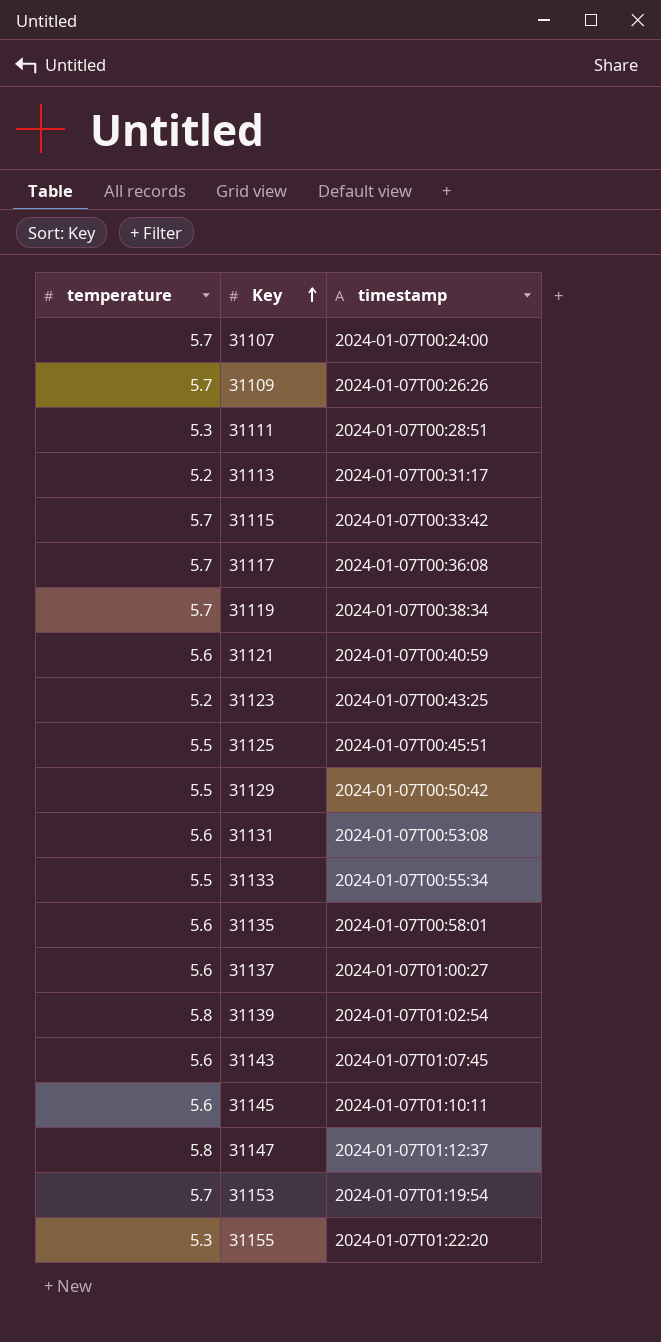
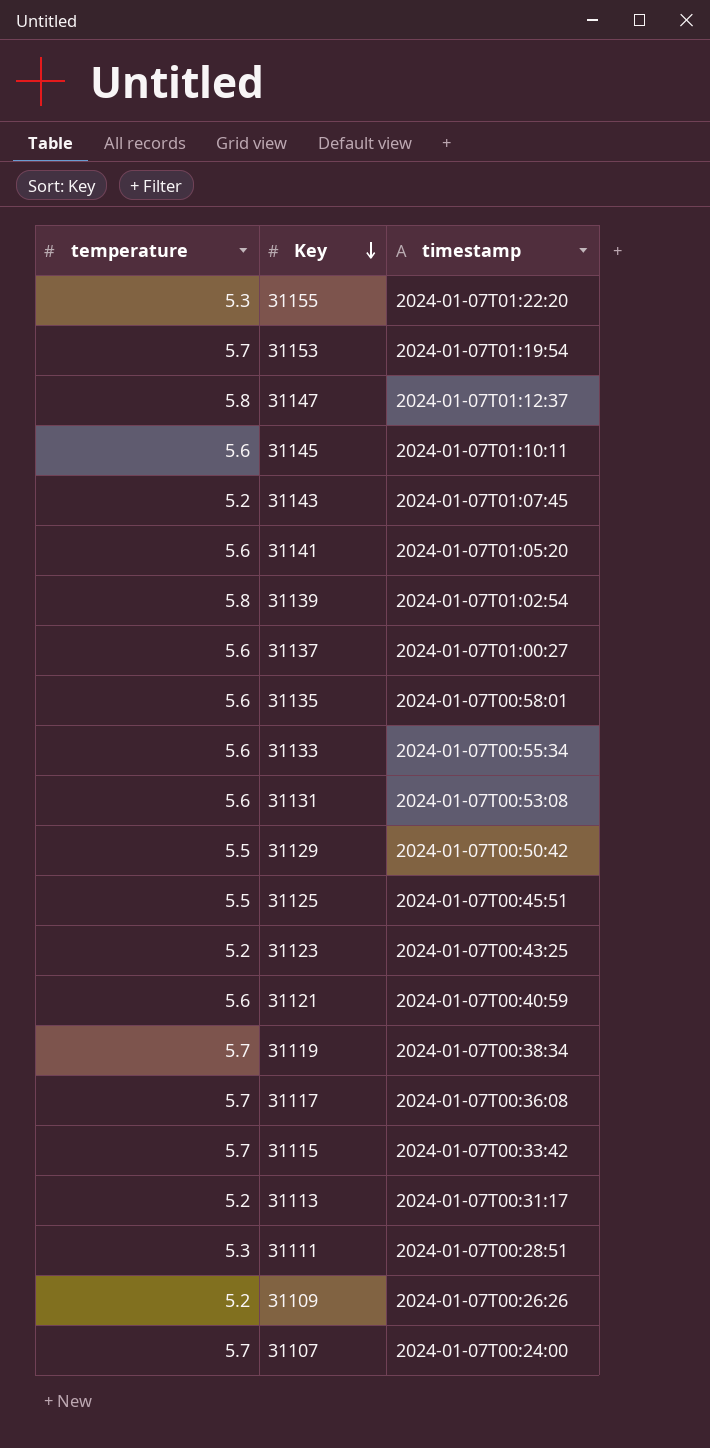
row order: Key ascending -> Key descending
31143 | temperature: 5.6 -> 5.2
row 31141: none -> 5.6 | 2024-01-07T01:05:20
31133 | temperature: 5.5 -> 5.6
31109 | temperature: 5.7 -> 5.2

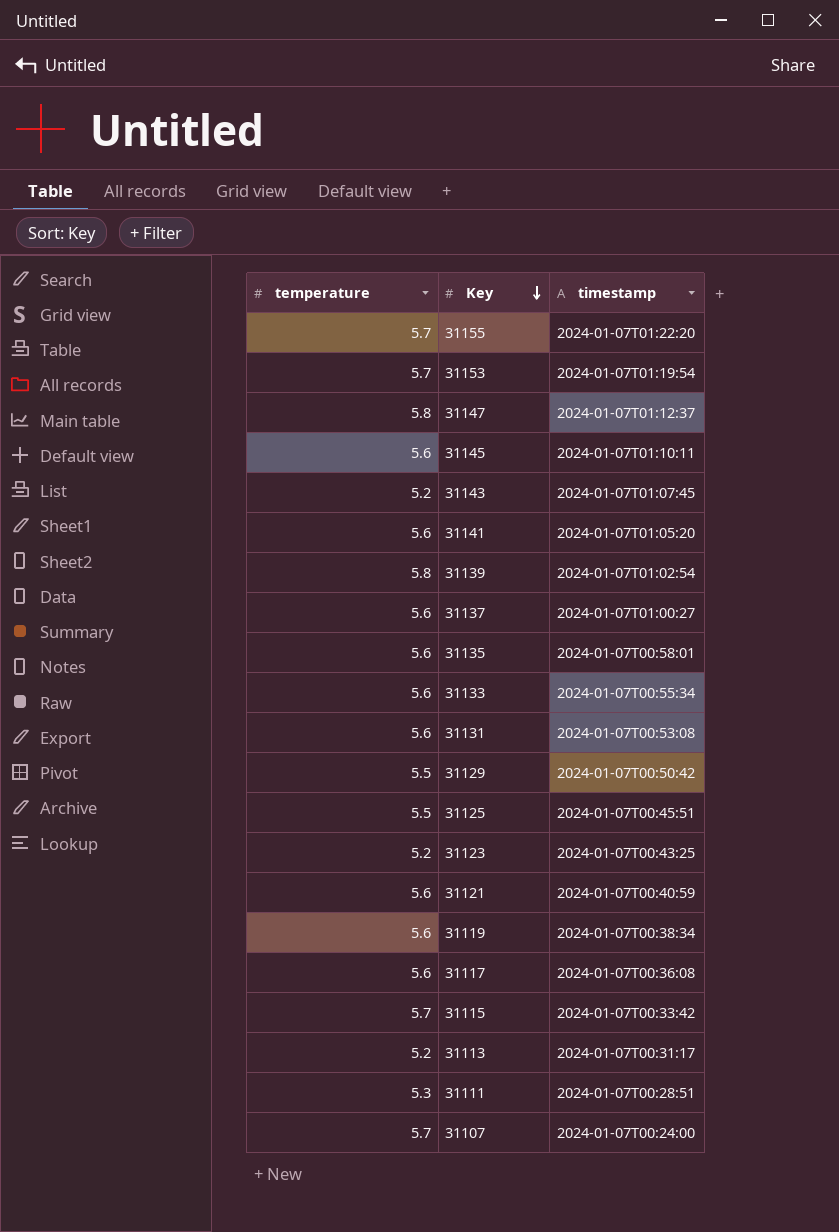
row 31109: 5.2 | 2024-01-07T00:26:26 -> none
31155 | temperature: 5.3 -> 5.7
31119 | temperature: 5.7 -> 5.6
31117 | temperature: 5.7 -> 5.6

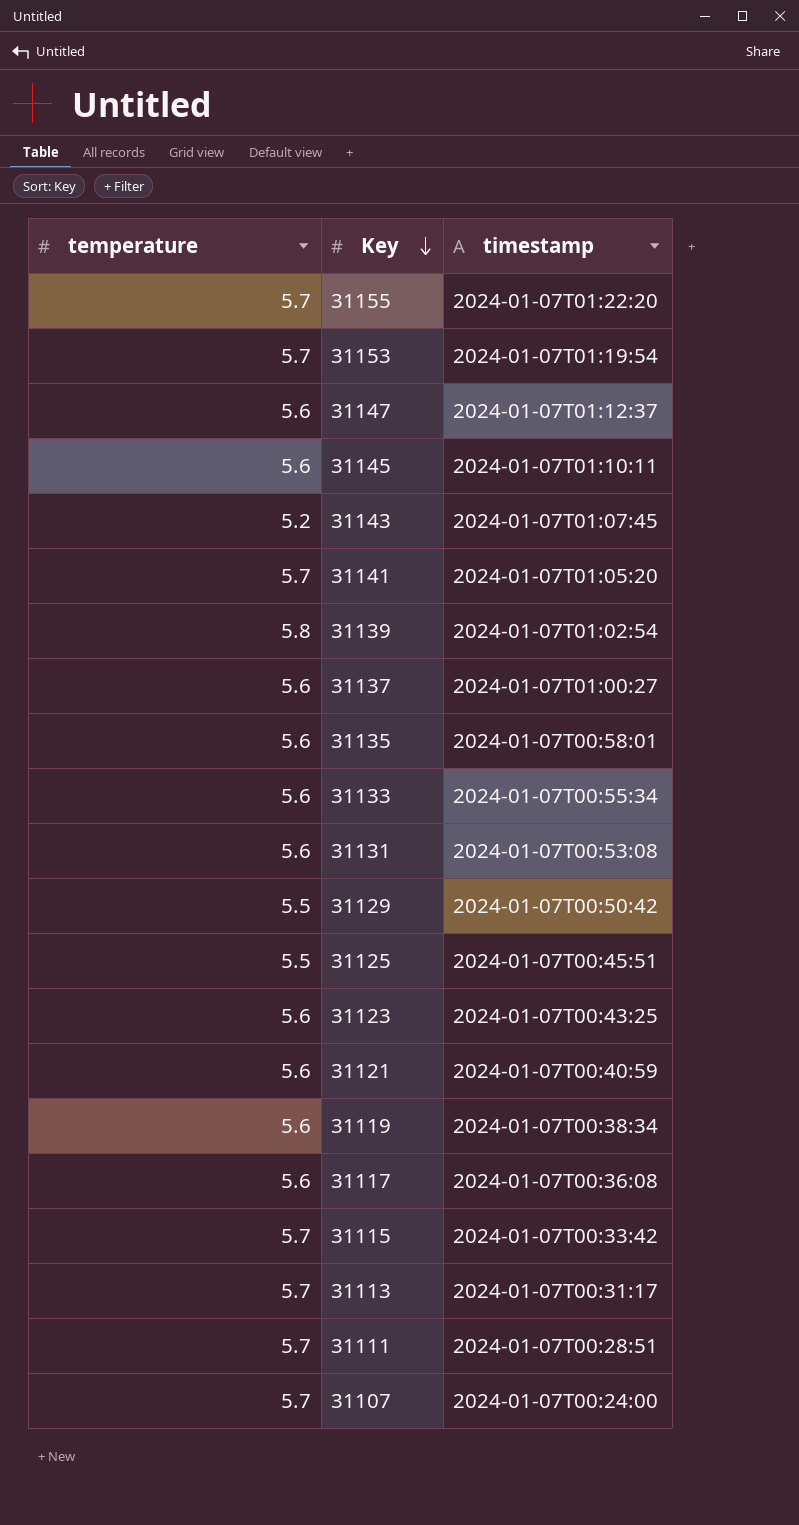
31147 | temperature: 5.8 -> 5.6
31141 | temperature: 5.6 -> 5.7
31123 | temperature: 5.2 -> 5.6
31113 | temperature: 5.2 -> 5.7
31111 | temperature: 5.3 -> 5.7

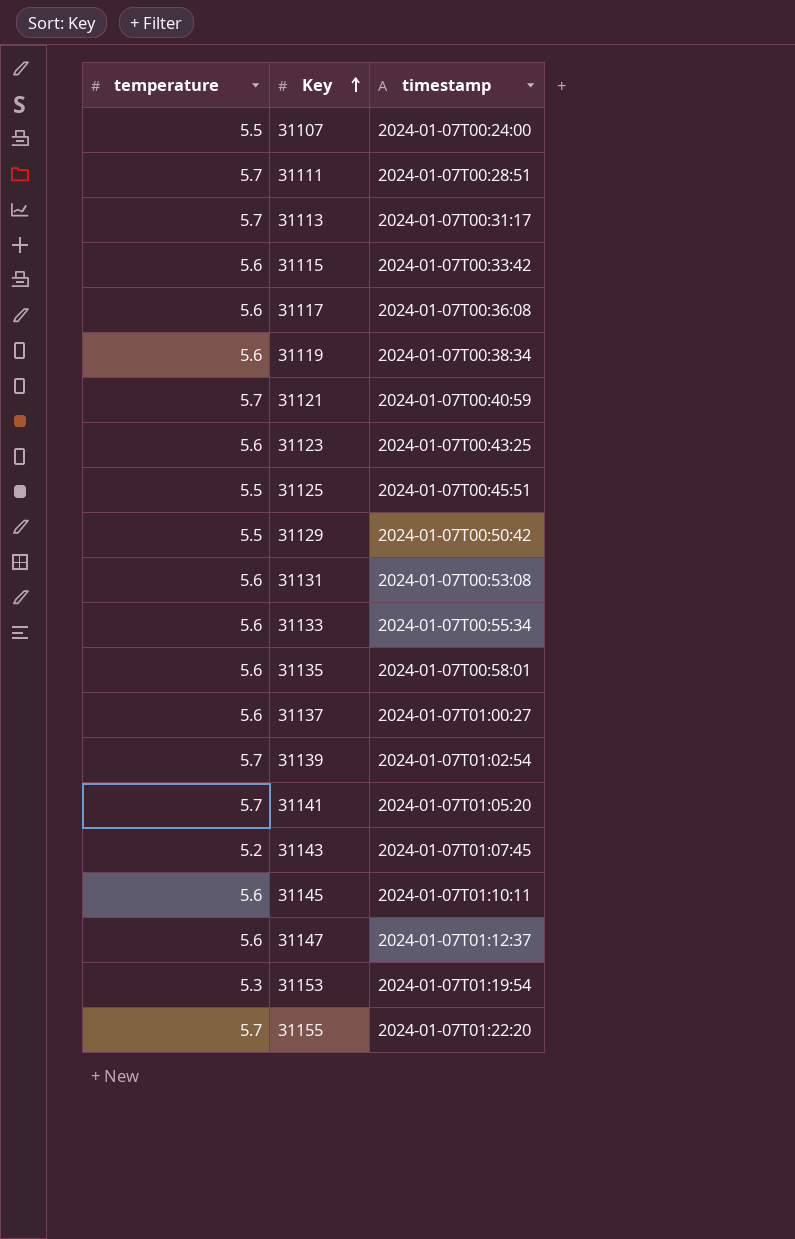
row order: Key descending -> Key ascending
31107 | temperature: 5.7 -> 5.5
31115 | temperature: 5.7 -> 5.6
31121 | temperature: 5.6 -> 5.7
31139 | temperature: 5.8 -> 5.7
31153 | temperature: 5.7 -> 5.3

